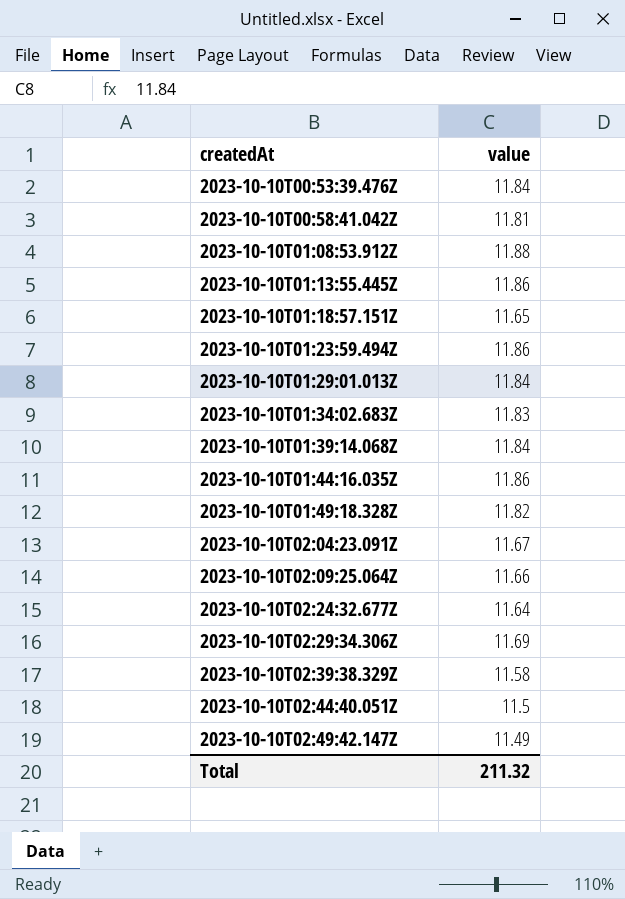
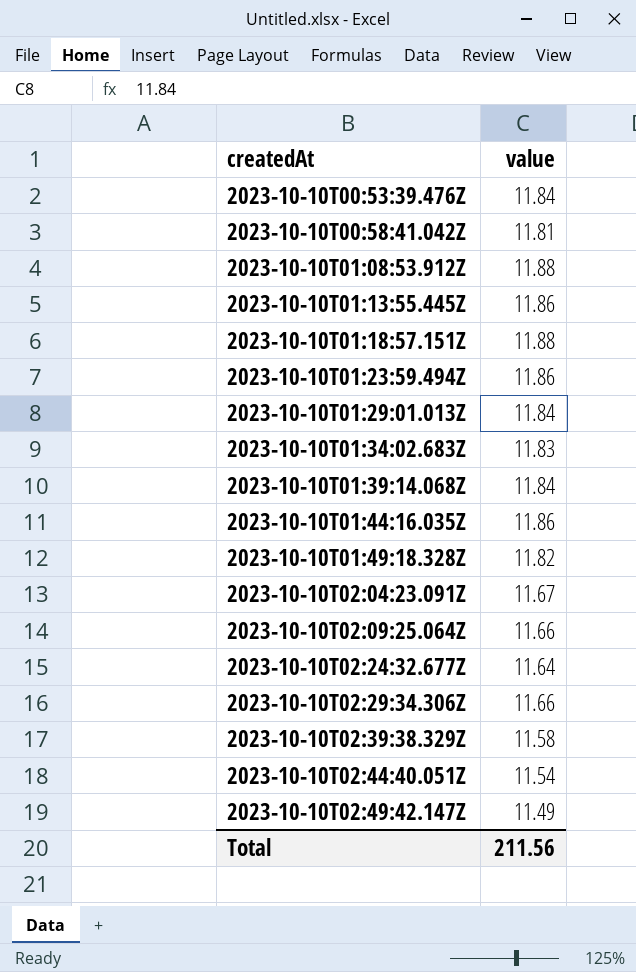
2023-10-10T01:18:57.151Z | value: 11.65 -> 11.88
2023-10-10T02:29:34.306Z | value: 11.69 -> 11.66
2023-10-10T02:44:40.051Z | value: 11.5 -> 11.54
Total | value: 211.32 -> 211.56

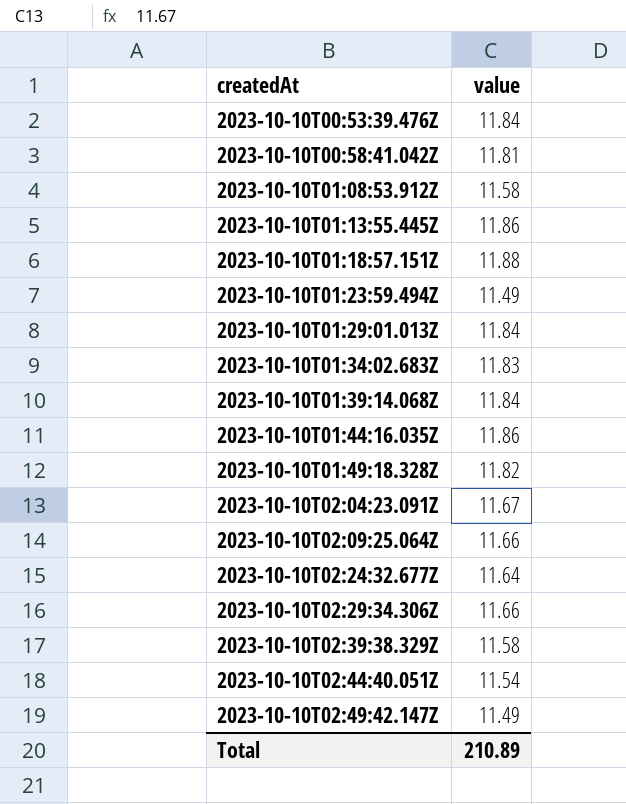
2023-10-10T01:08:53.912Z | value: 11.88 -> 11.58
2023-10-10T01:23:59.494Z | value: 11.86 -> 11.49
Total | value: 211.56 -> 210.89

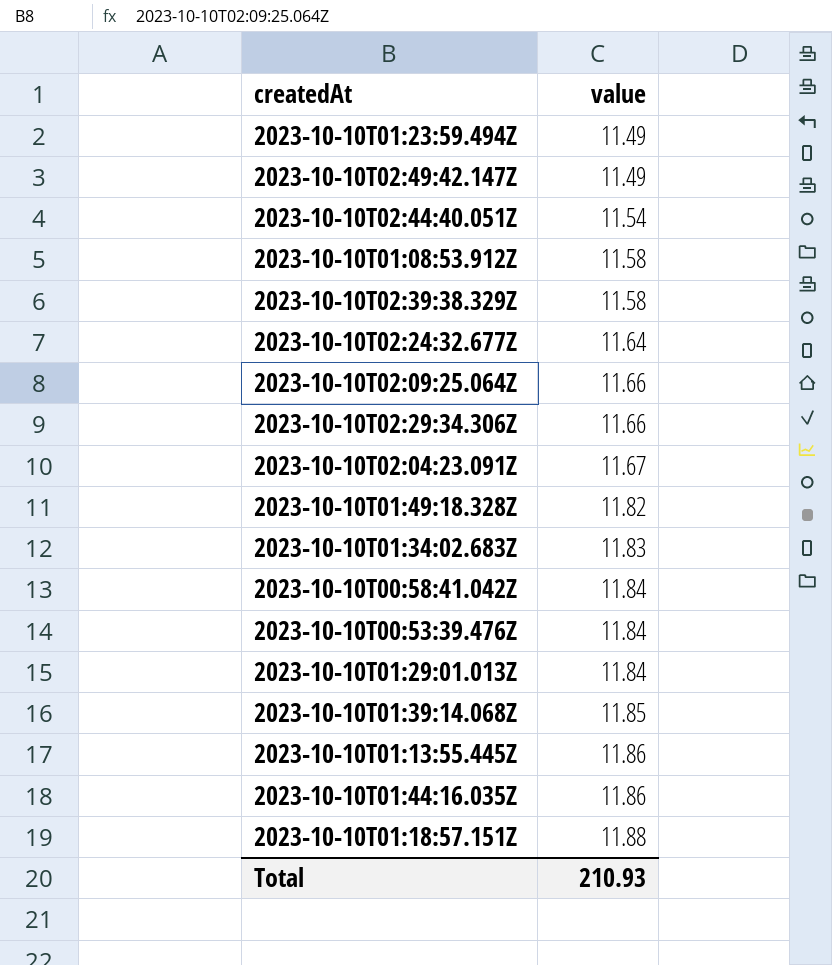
row order: createdAt ascending -> value ascending
2023-10-10T00:58:41.042Z | value: 11.81 -> 11.84
2023-10-10T01:39:14.068Z | value: 11.84 -> 11.85
Total | value: 210.89 -> 210.93

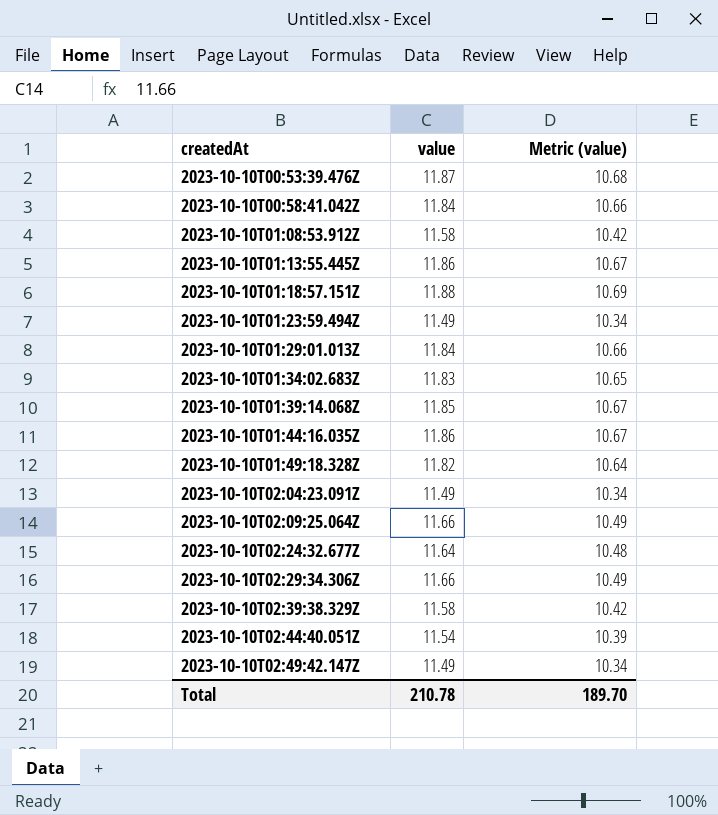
row order: value ascending -> createdAt ascending
column Metric (value) | formula: none -> [value] * 0.9
2023-10-10T00:53:39.476Z | value: 11.84 -> 11.87
2023-10-10T02:04:23.091Z | value: 11.67 -> 11.49
Total | value: 210.93 -> 210.78

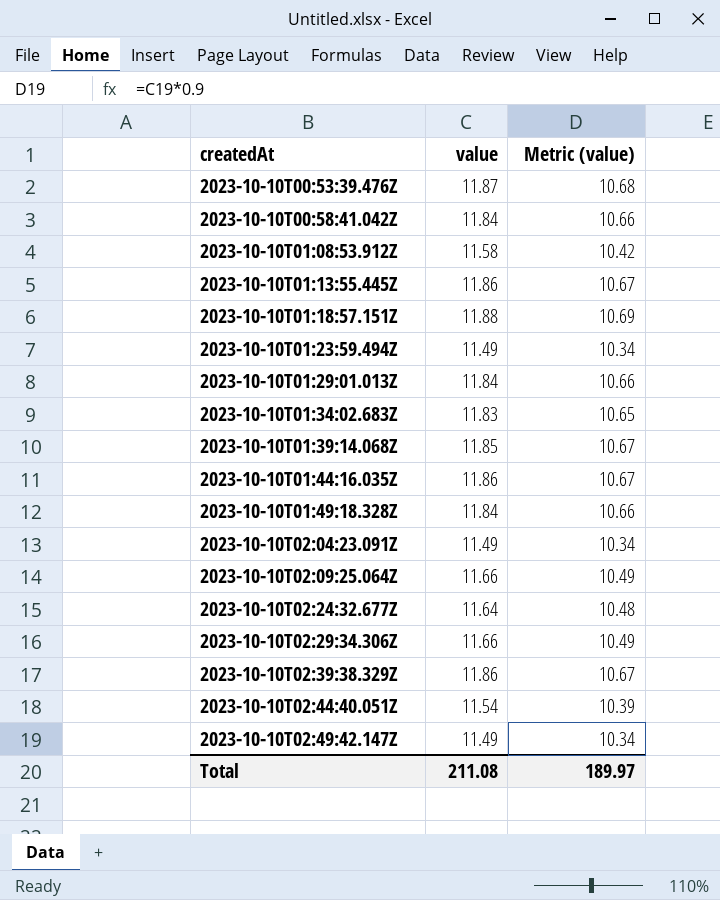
2023-10-10T01:49:18.328Z | value: 11.82 -> 11.84
2023-10-10T01:49:18.328Z | Metric (value): 10.64 -> 10.66
2023-10-10T02:39:38.329Z | value: 11.58 -> 11.86
2023-10-10T02:39:38.329Z | Metric (value): 10.42 -> 10.67
Total | value: 210.78 -> 211.08
Total | Metric (value): 189.70 -> 189.97

